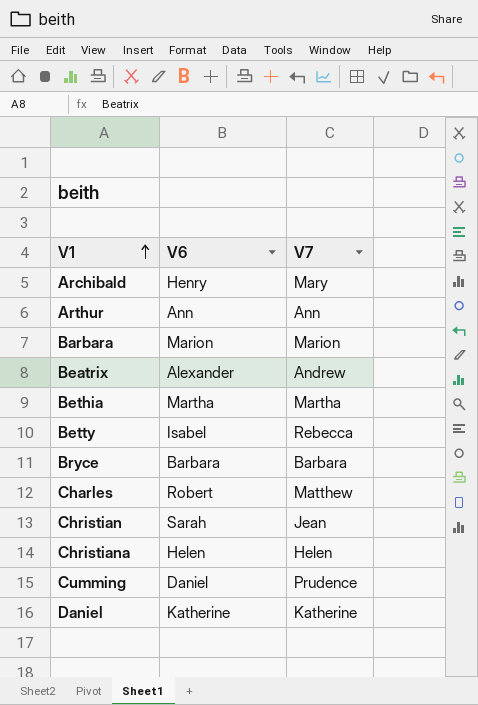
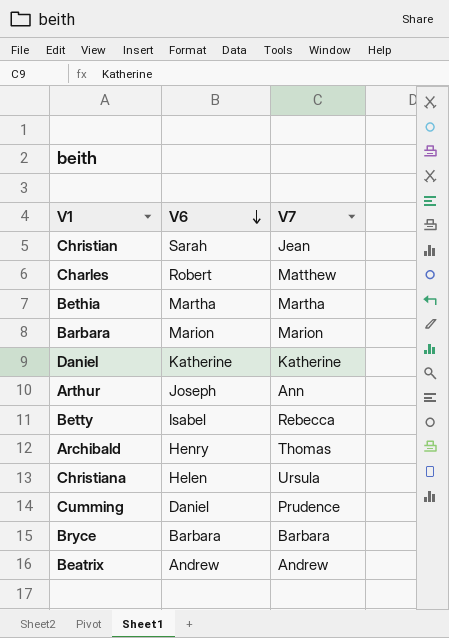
row order: V1 ascending -> V6 descending
Arthur | V6: Ann -> Joseph
Archibald | V7: Mary -> Thomas
Christiana | V7: Helen -> Ursula
Beatrix | V6: Alexander -> Andrew

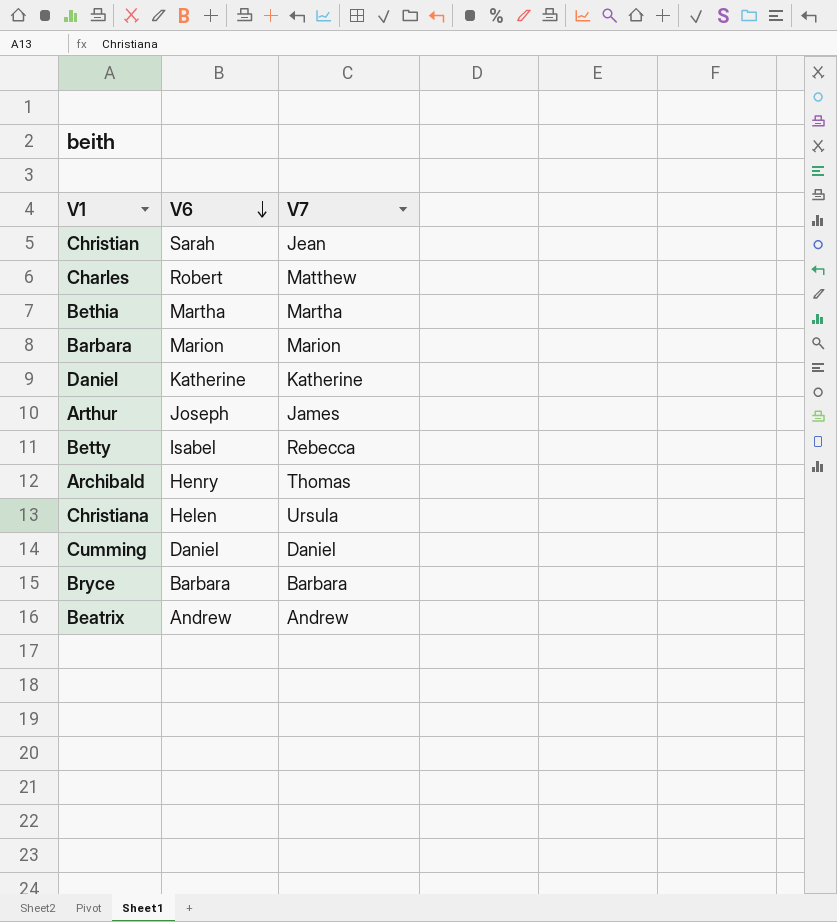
Arthur | V7: Ann -> James
Cumming | V7: Prudence -> Daniel

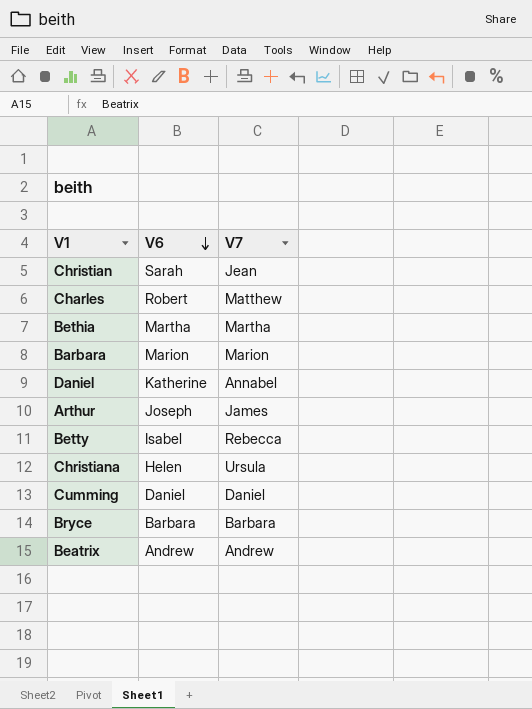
row Archibald: Henry | Thomas -> none
Daniel | V7: Katherine -> Annabel

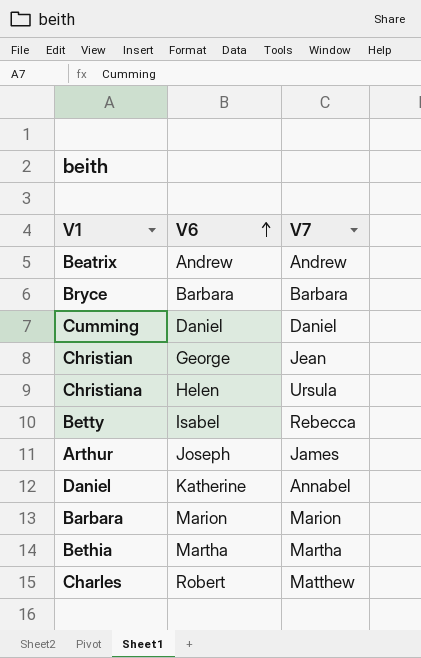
row order: V6 descending -> V6 ascending
Christian | V6: Sarah -> George

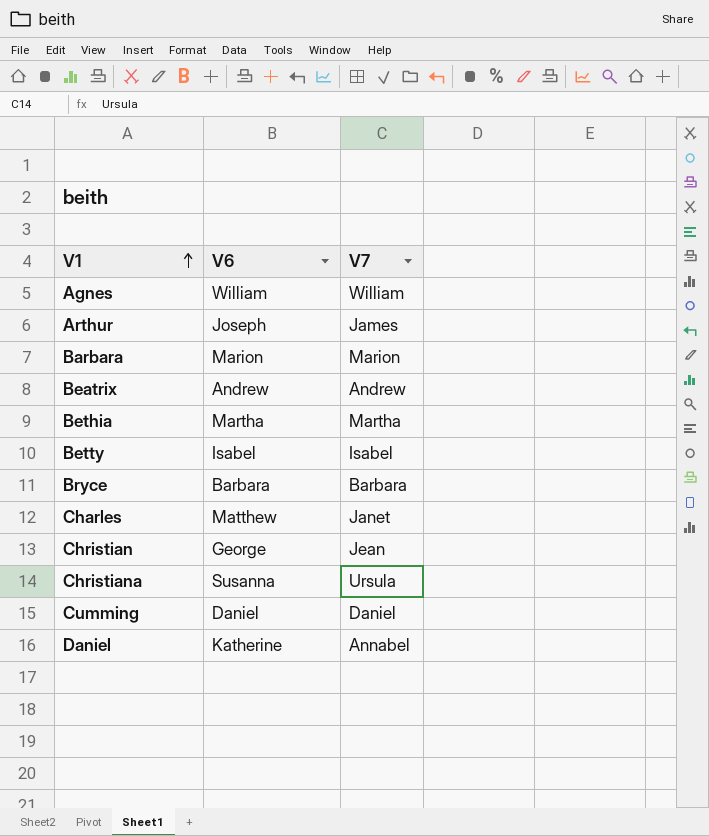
row order: V6 ascending -> V1 ascending
row Agnes: none -> William | William
Betty | V7: Rebecca -> Isabel
Charles | V6: Robert -> Matthew
Charles | V7: Matthew -> Janet
Christiana | V6: Helen -> Susanna

